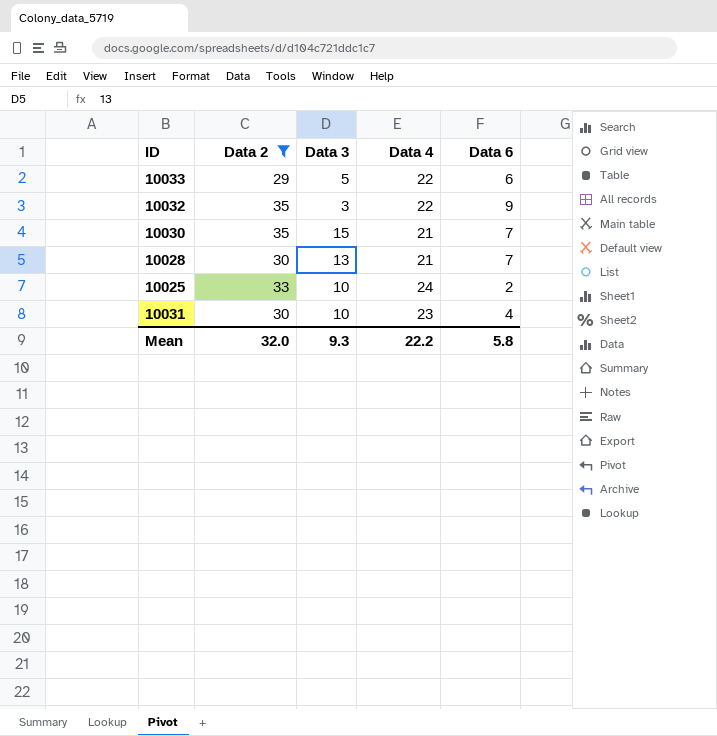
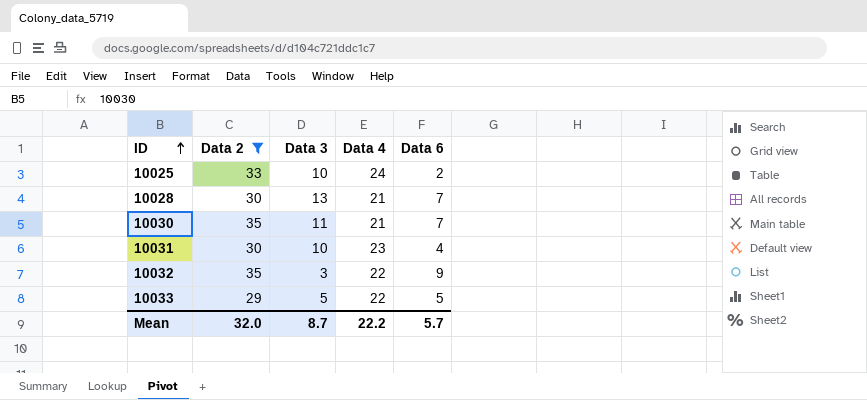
row order: none -> ID ascending
10030 | Data 3: 15 -> 11
10033 | Data 6: 6 -> 5
Mean | Data 3: 9.3 -> 8.7
Mean | Data 6: 5.8 -> 5.7

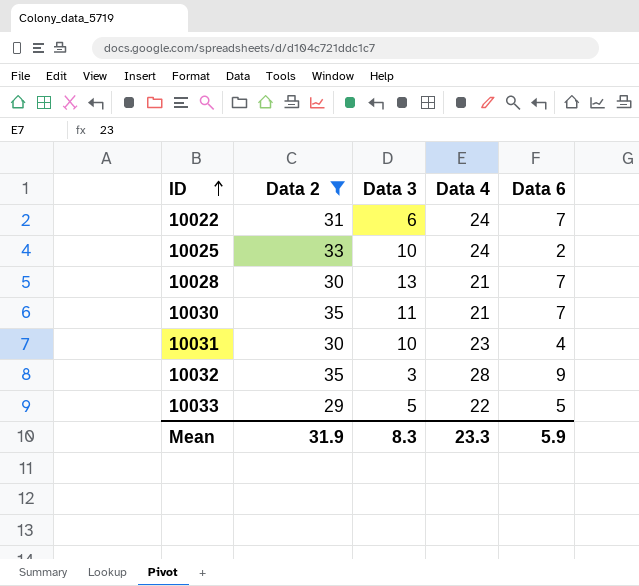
row 10022: none -> 31 | 6 | 24 | 7
10032 | Data 4: 22 -> 28
Mean | Data 2: 32.0 -> 31.9
Mean | Data 3: 8.7 -> 8.3
Mean | Data 4: 22.2 -> 23.3
Mean | Data 6: 5.7 -> 5.9

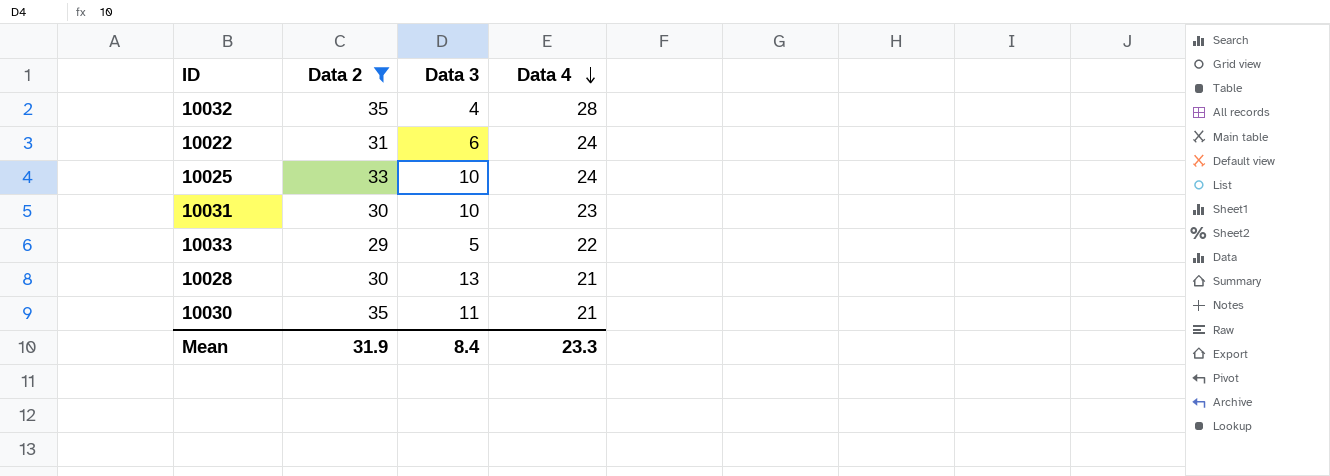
row order: ID ascending -> Data 4 descending
column Data 6 | position: 5 -> none
10032 | Data 3: 3 -> 4
Mean | Data 3: 8.3 -> 8.4

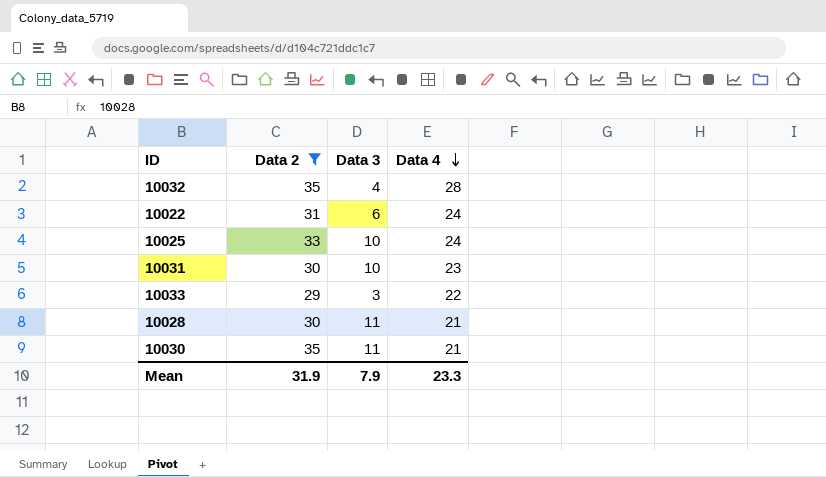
10033 | Data 3: 5 -> 3
10028 | Data 3: 13 -> 11
Mean | Data 3: 8.4 -> 7.9

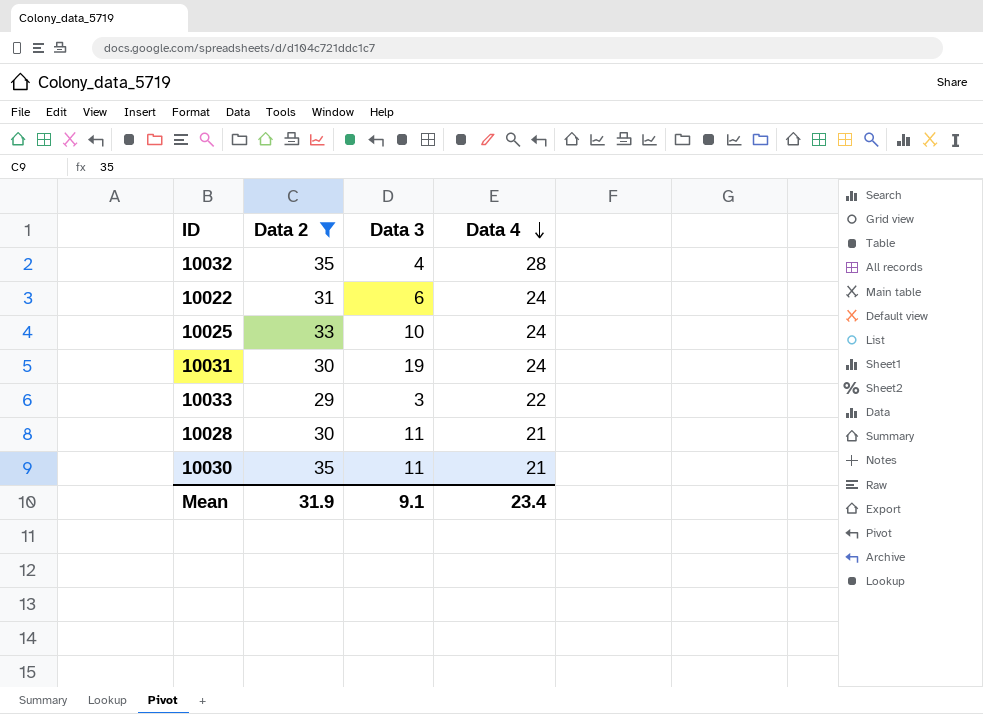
10031 | Data 3: 10 -> 19
10031 | Data 4: 23 -> 24
Mean | Data 3: 7.9 -> 9.1
Mean | Data 4: 23.3 -> 23.4

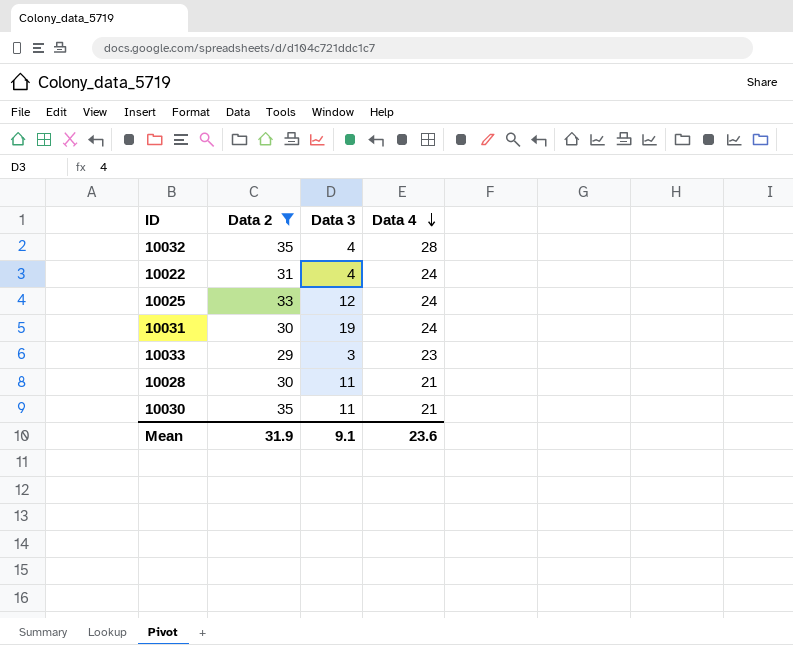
10022 | Data 3: 6 -> 4
10025 | Data 3: 10 -> 12
10033 | Data 4: 22 -> 23
Mean | Data 4: 23.4 -> 23.6

